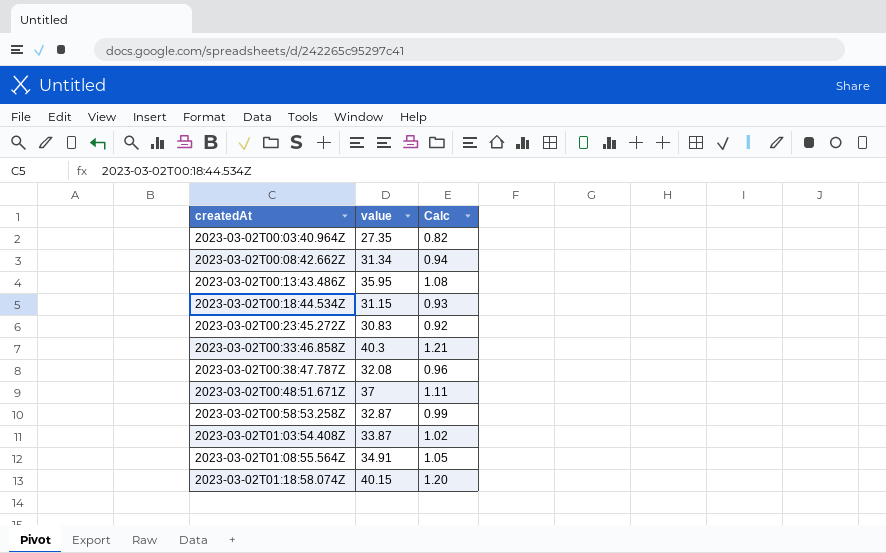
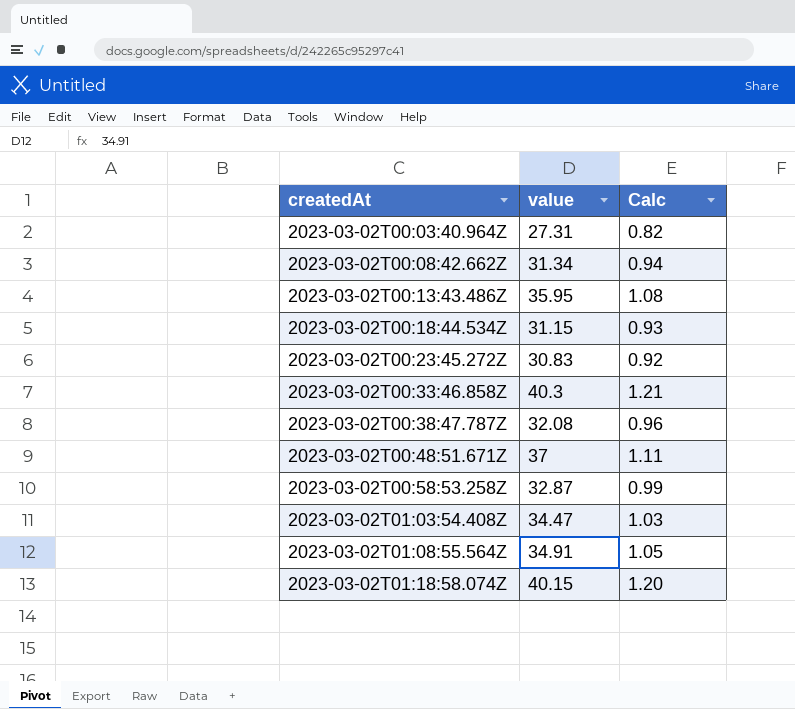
2023-03-02T00:03:40.964Z | value: 27.35 -> 27.31
2023-03-02T01:03:54.408Z | value: 33.87 -> 34.47
2023-03-02T01:03:54.408Z | Calc: 1.02 -> 1.03

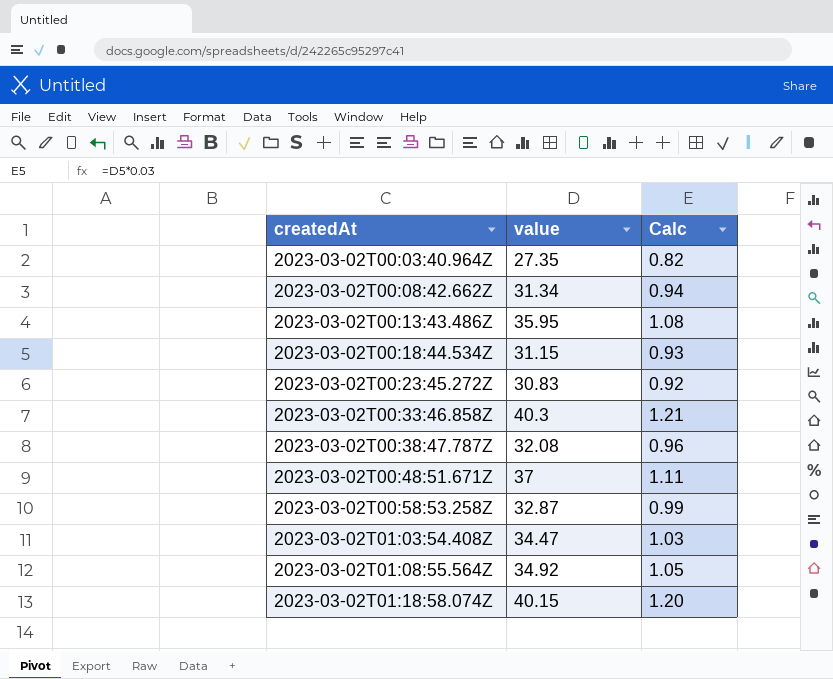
2023-03-02T00:03:40.964Z | value: 27.31 -> 27.35
2023-03-02T01:08:55.564Z | value: 34.91 -> 34.92

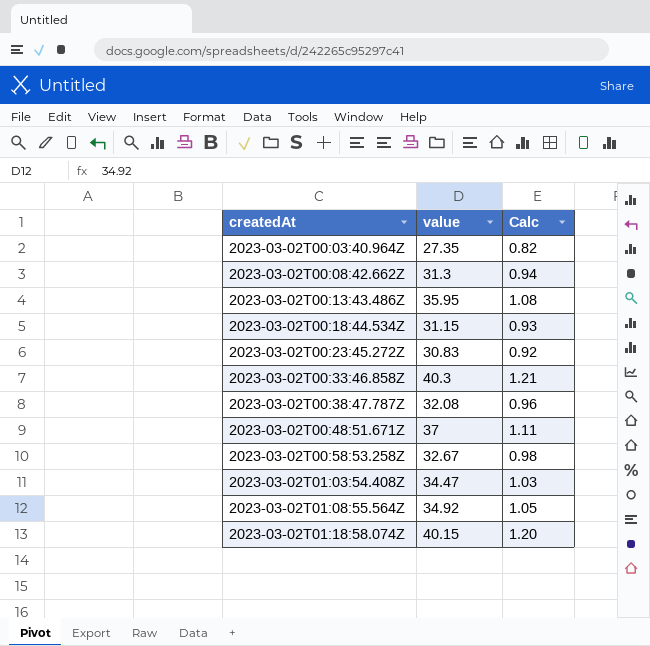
2023-03-02T00:08:42.662Z | value: 31.34 -> 31.3
2023-03-02T00:58:53.258Z | value: 32.87 -> 32.67
2023-03-02T00:58:53.258Z | Calc: 0.99 -> 0.98

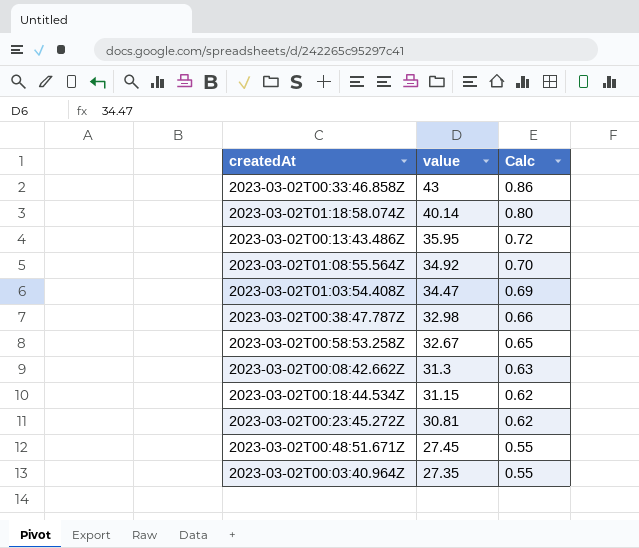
row order: createdAt ascending -> value descending
column Calc | formula: [value] * 0.03 -> [value] * 0.02
2023-03-02T00:33:46.858Z | value: 40.3 -> 43
2023-03-02T01:18:58.074Z | value: 40.15 -> 40.14
2023-03-02T00:38:47.787Z | value: 32.08 -> 32.98
2023-03-02T00:23:45.272Z | value: 30.83 -> 30.81
2023-03-02T00:48:51.671Z | value: 37 -> 27.45

